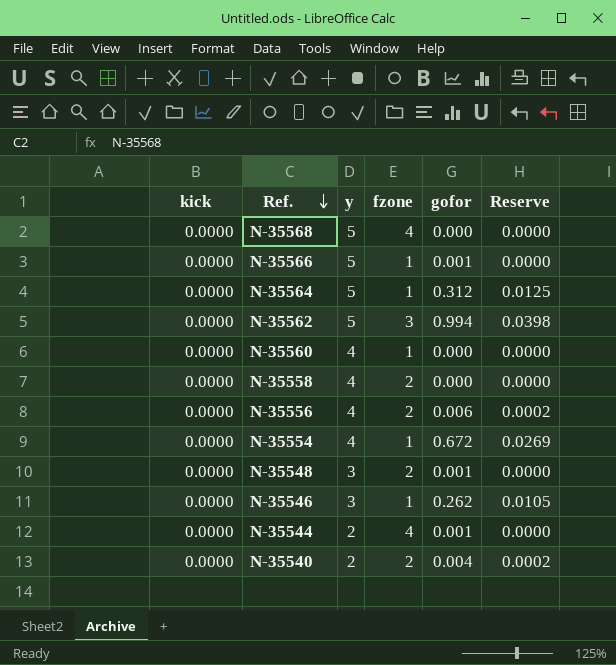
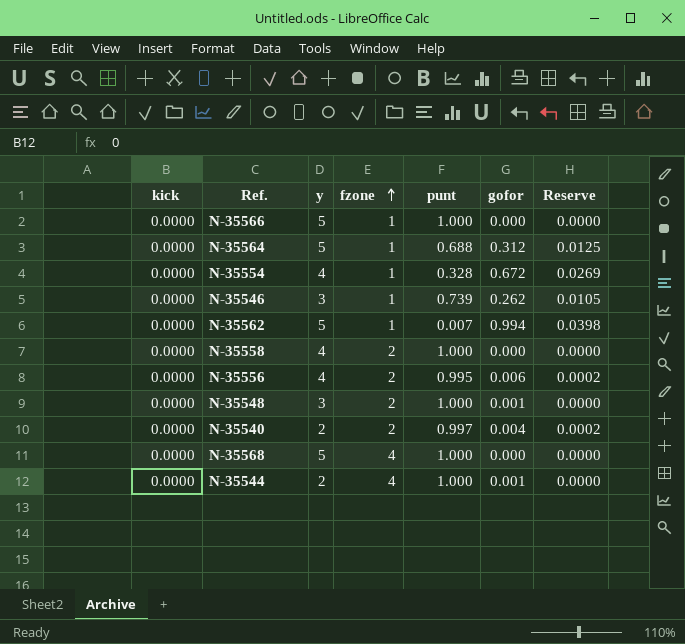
row order: Ref. descending -> fzone ascending
column punt | position: none -> 5
row N-35560: 0.0000 | 4 | 1 | 0.000 | 0.0000 -> none
N-35566 | gofor: 0.001 -> 0.000
N-35562 | fzone: 3 -> 1

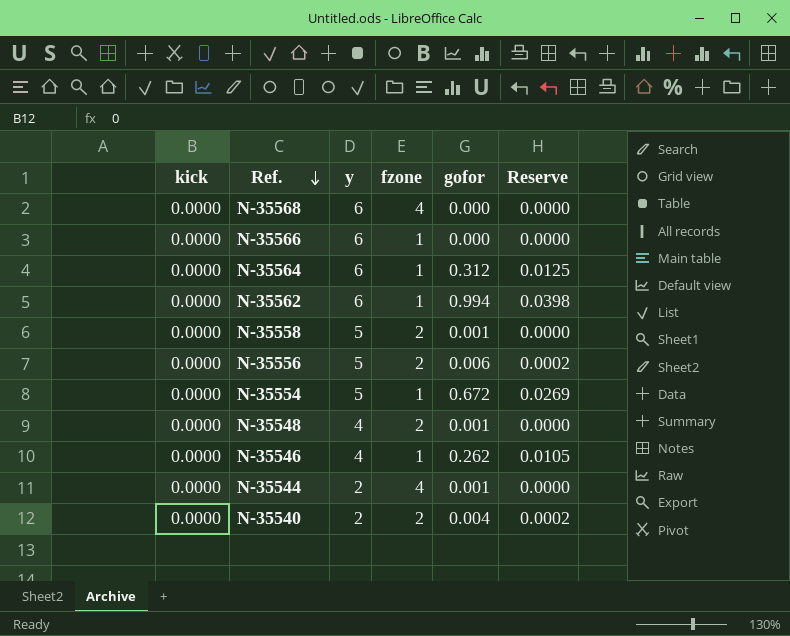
row order: fzone ascending -> Ref. descending
column punt | position: 5 -> none
N-35568 | y: 5 -> 6
N-35566 | y: 5 -> 6
N-35564 | y: 5 -> 6
N-35562 | y: 5 -> 6
N-35558 | y: 4 -> 5
N-35558 | gofor: 0.000 -> 0.001
N-35556 | y: 4 -> 5
N-35554 | y: 4 -> 5
N-35548 | y: 3 -> 4
N-35546 | y: 3 -> 4

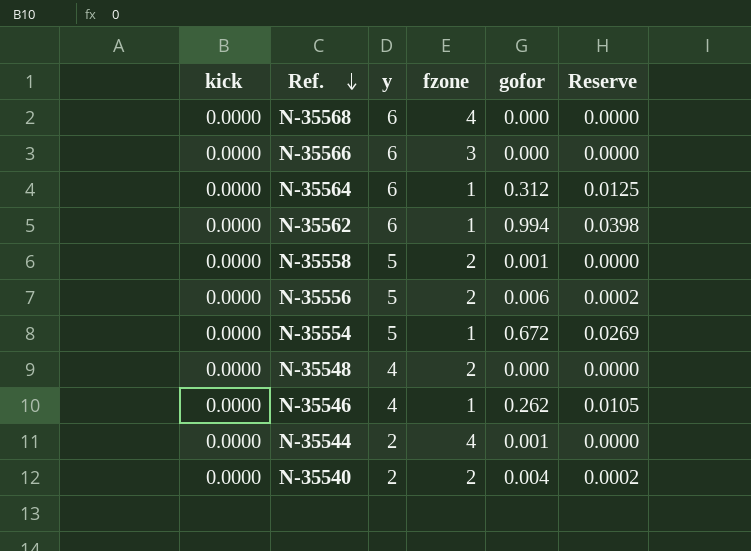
N-35566 | fzone: 1 -> 3
N-35548 | gofor: 0.001 -> 0.000

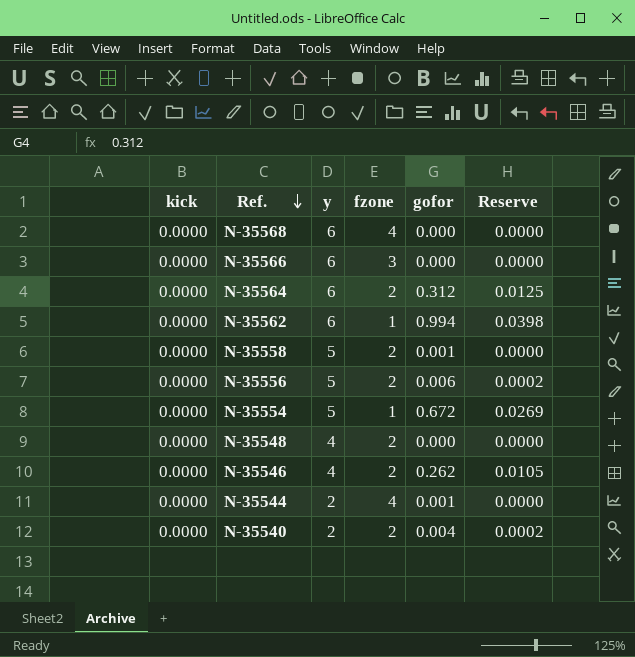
N-35564 | fzone: 1 -> 2
N-35546 | fzone: 1 -> 2

